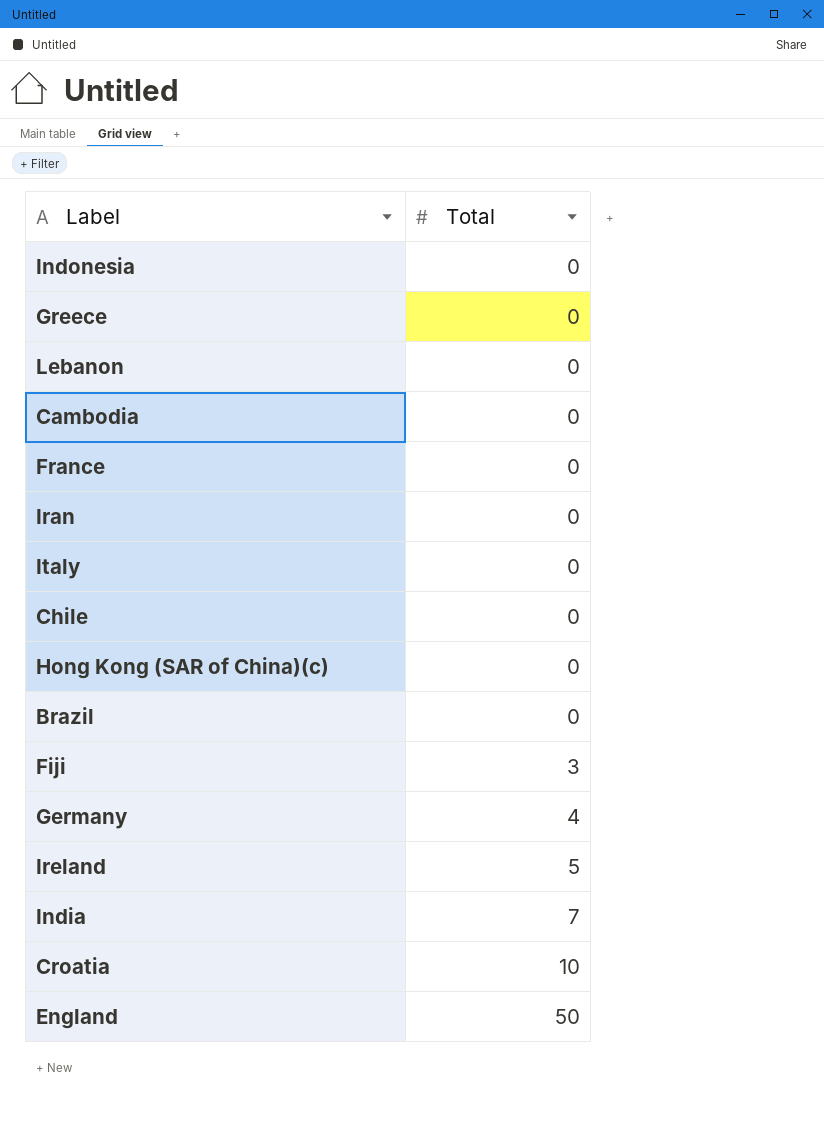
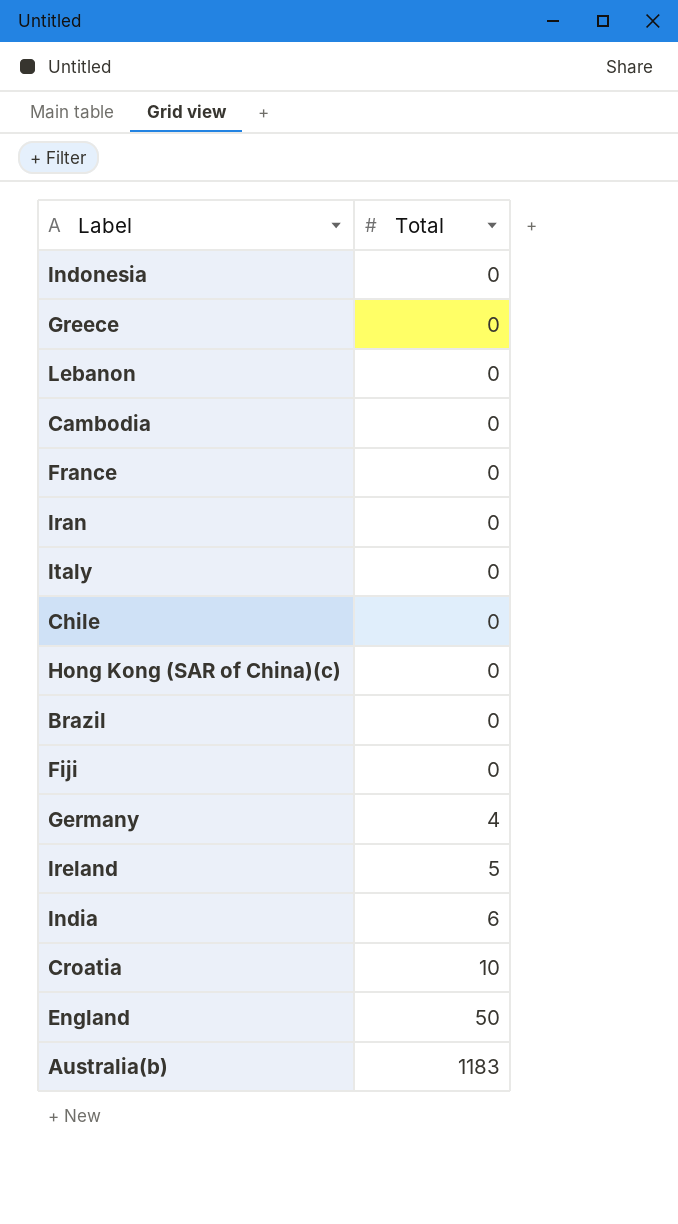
Fiji | Total: 3 -> 0
India | Total: 7 -> 6
row Australia(b): none -> 1183

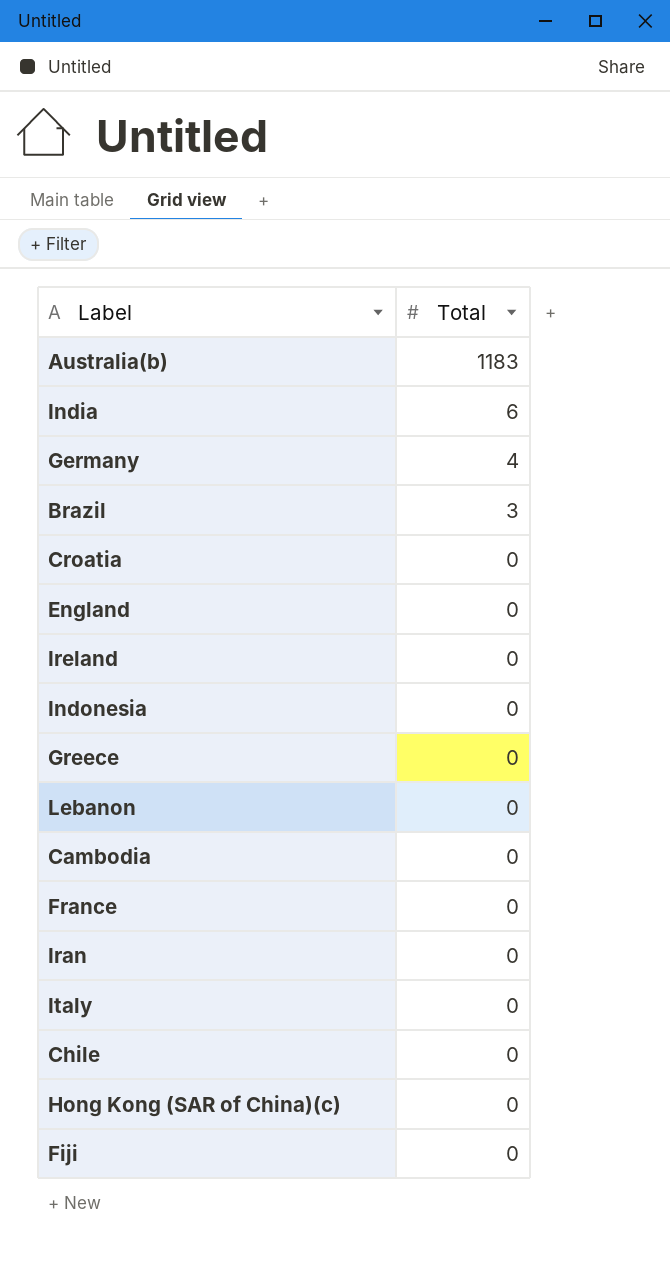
row order: Total ascending -> Total descending
Brazil | Total: 0 -> 3
Croatia | Total: 10 -> 0
England | Total: 50 -> 0
Ireland | Total: 5 -> 0

